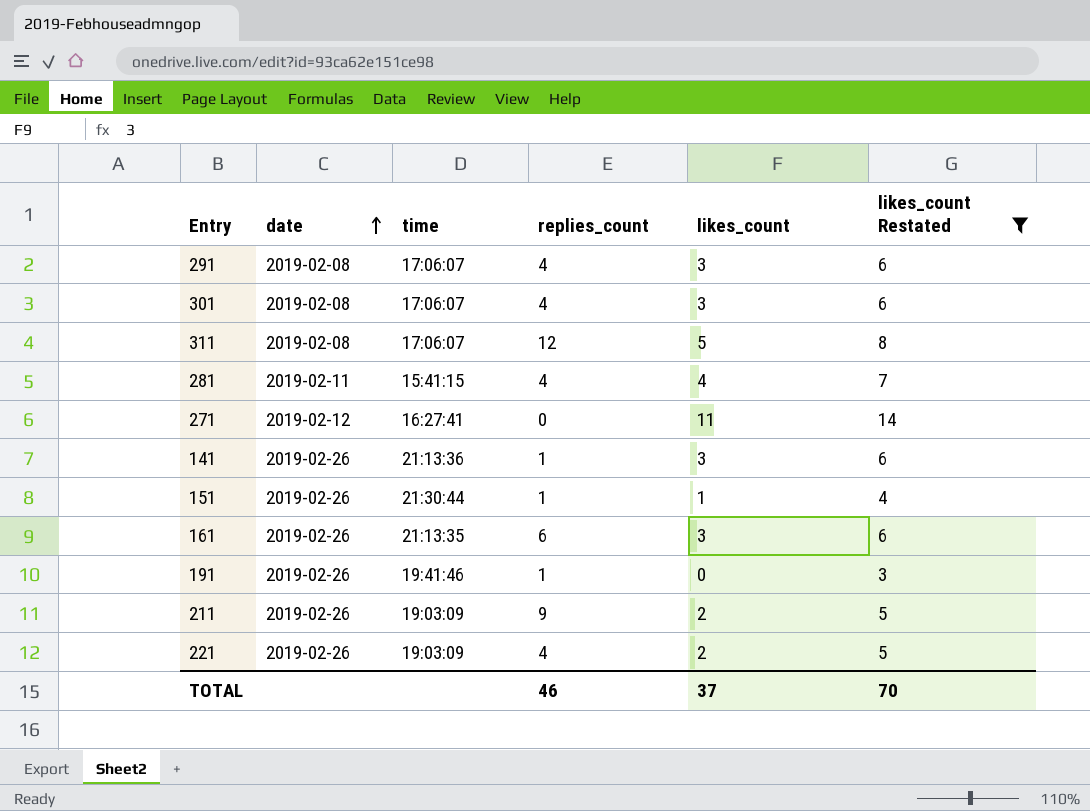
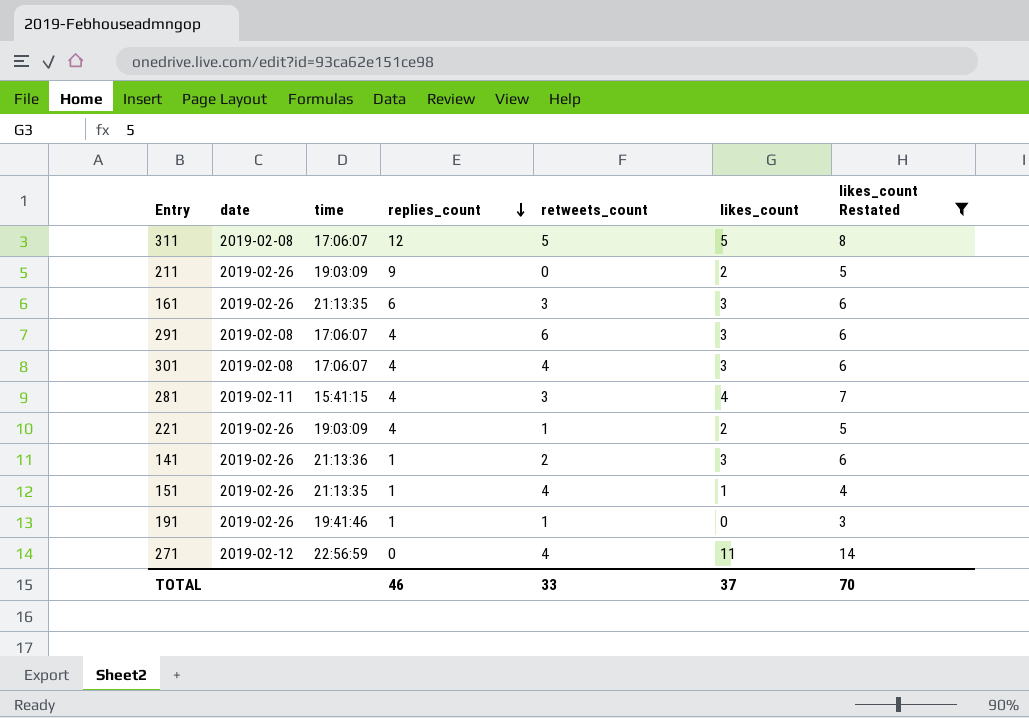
row order: date ascending -> replies_count descending
column retweets_count | position: none -> 5
151 | time: 21:30:44 -> 21:13:35
271 | time: 16:27:41 -> 22:56:59

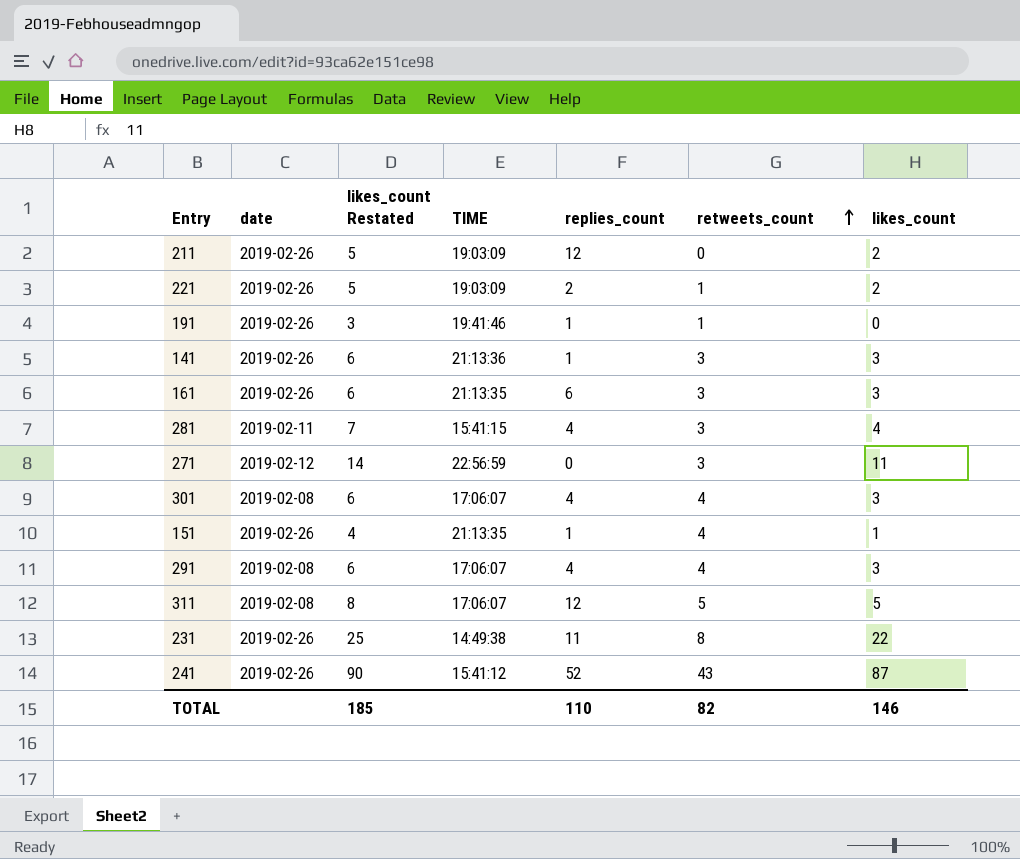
filter: likes_count Restated <= 14 -> none
row order: replies_count descending -> retweets_count ascending
column likes_count Restated | position: 7 -> 3
column name: time -> TIME
211 | replies_count: 9 -> 12
221 | replies_count: 4 -> 2
141 | retweets_count: 2 -> 3
271 | retweets_count: 4 -> 3
291 | retweets_count: 6 -> 4
TOTAL | likes_count Restated: 70 -> 185
TOTAL | replies_count: 46 -> 110
TOTAL | retweets_count: 33 -> 82
TOTAL | likes_count: 37 -> 146

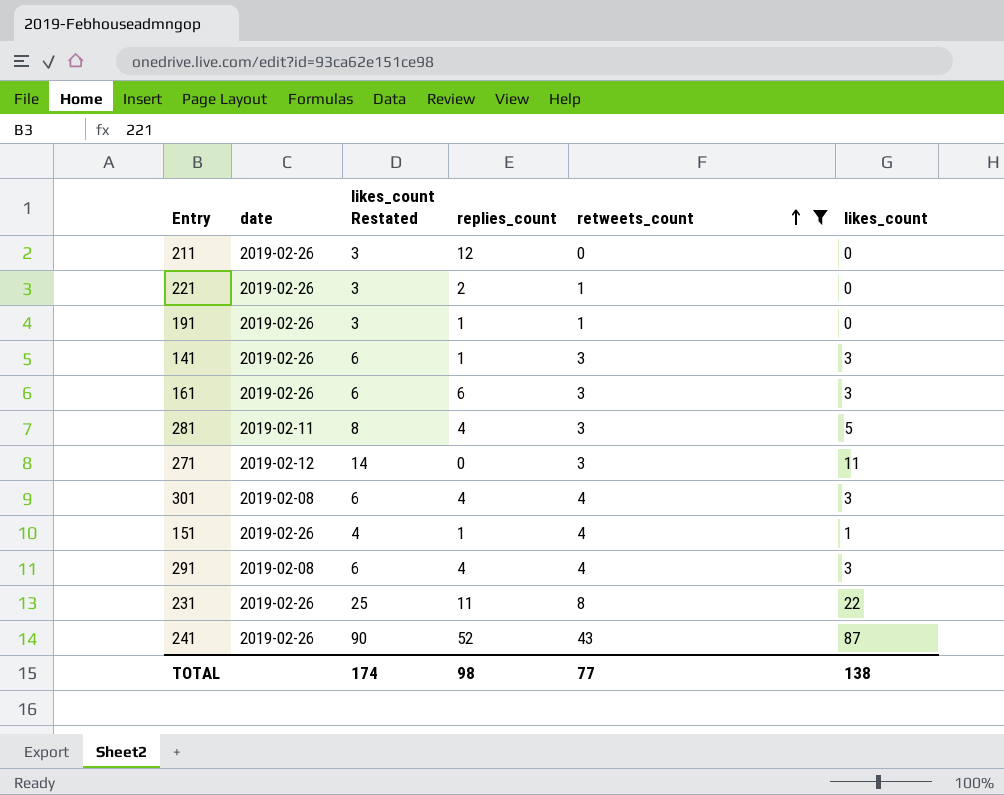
filter: none -> retweets_count != 5
column TIME | position: 4 -> none
211 | likes_count Restated: 5 -> 3
211 | likes_count: 2 -> 0
221 | likes_count Restated: 5 -> 3
221 | likes_count: 2 -> 0
281 | likes_count Restated: 7 -> 8
281 | likes_count: 4 -> 5
TOTAL | likes_count Restated: 185 -> 174
TOTAL | replies_count: 110 -> 98
TOTAL | retweets_count: 82 -> 77
TOTAL | likes_count: 146 -> 138

